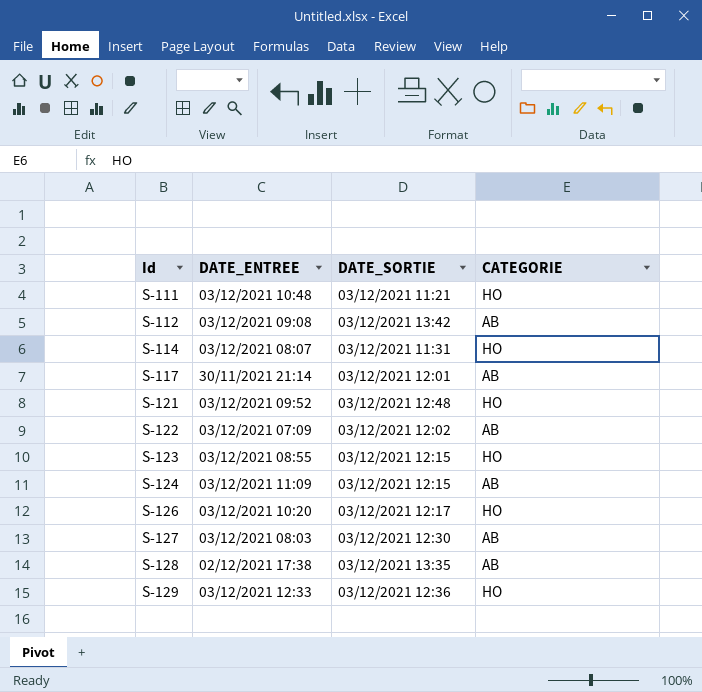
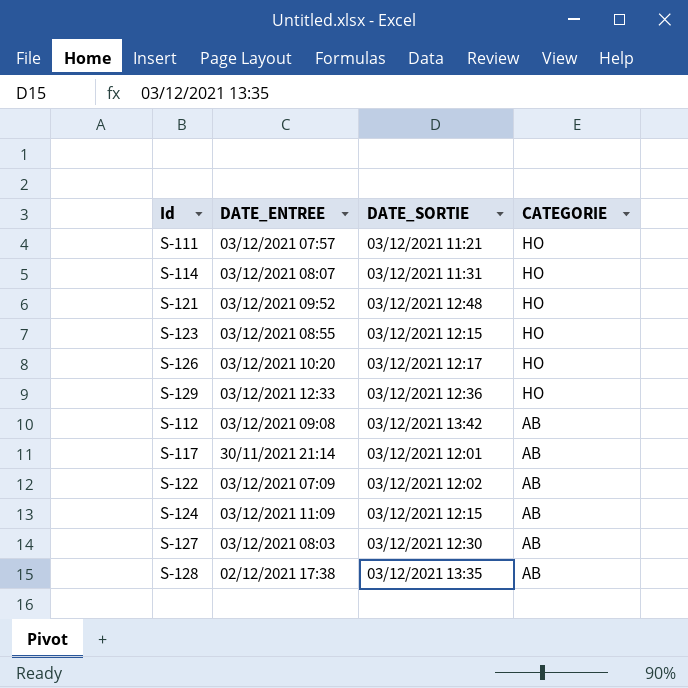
row order: Id ascending -> CATEGORIE descending
S-111 | DATE_ENTREE: 03/12/2021 10:48 -> 03/12/2021 07:57

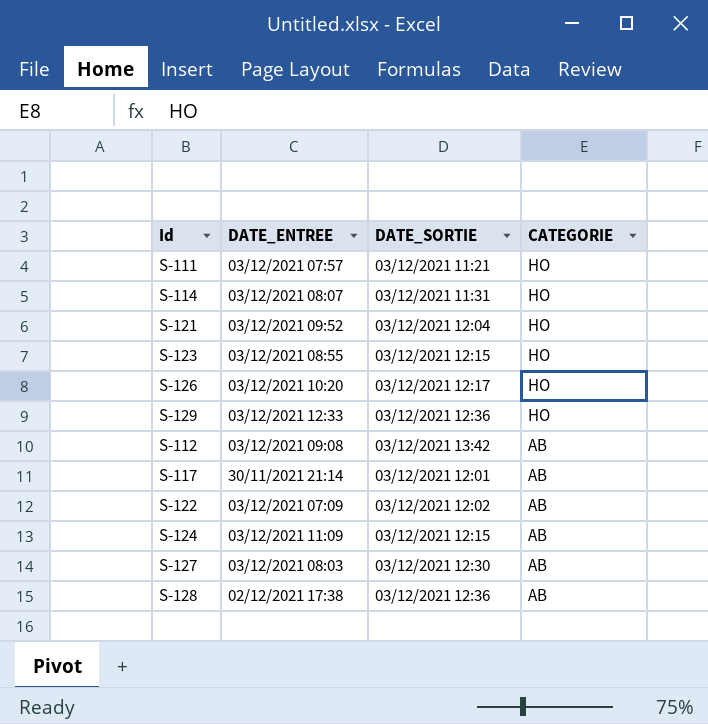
S-121 | DATE_SORTIE: 03/12/2021 12:48 -> 03/12/2021 12:04
S-128 | DATE_SORTIE: 03/12/2021 13:35 -> 03/12/2021 12:36

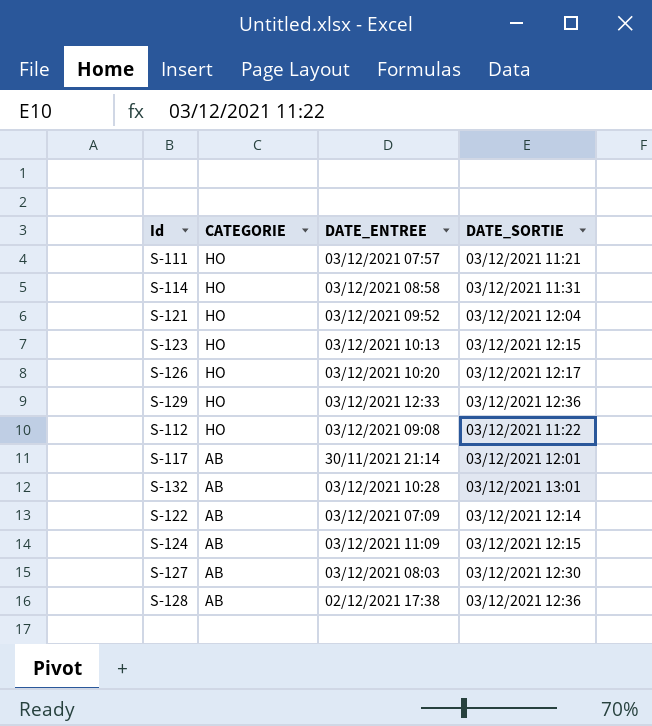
column CATEGORIE | position: 4 -> 2
S-114 | DATE_ENTREE: 03/12/2021 08:07 -> 03/12/2021 08:58
S-123 | DATE_ENTREE: 03/12/2021 08:55 -> 03/12/2021 10:13
S-112 | CATEGORIE: AB -> HO
S-112 | DATE_SORTIE: 03/12/2021 13:42 -> 03/12/2021 11:22
row S-132: none -> AB | 03/12/2021 10:28 | 03/12/2021 13:01
S-122 | DATE_SORTIE: 03/12/2021 12:02 -> 03/12/2021 12:14

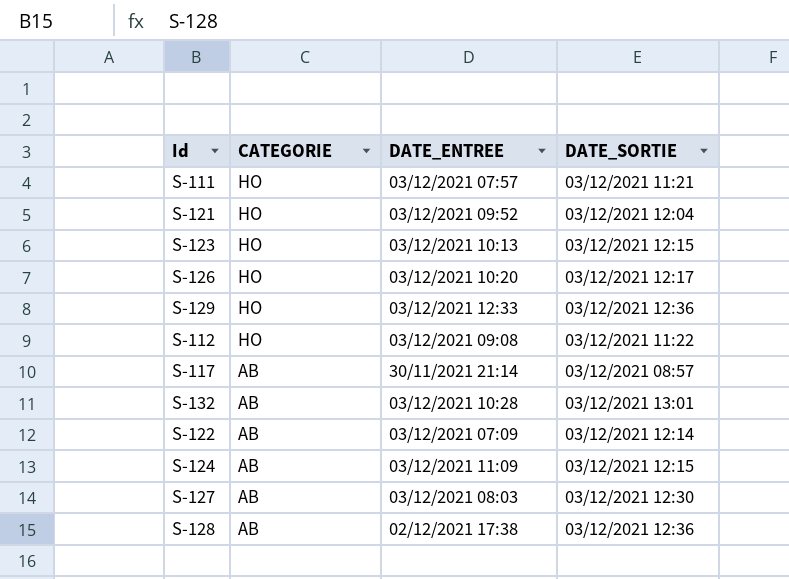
row S-114: HO | 03/12/2021 08:58 | 03/12/2021 11:31 -> none
S-117 | DATE_SORTIE: 03/12/2021 12:01 -> 03/12/2021 08:57

